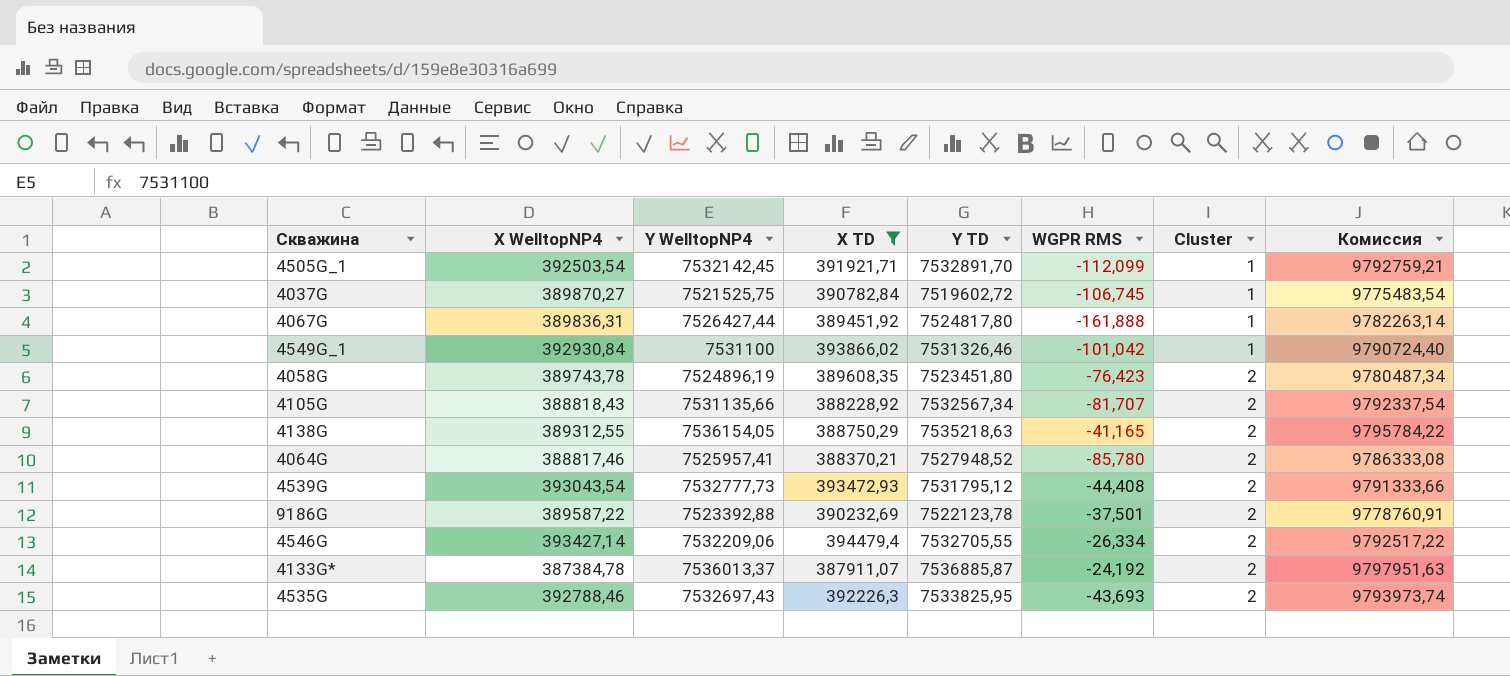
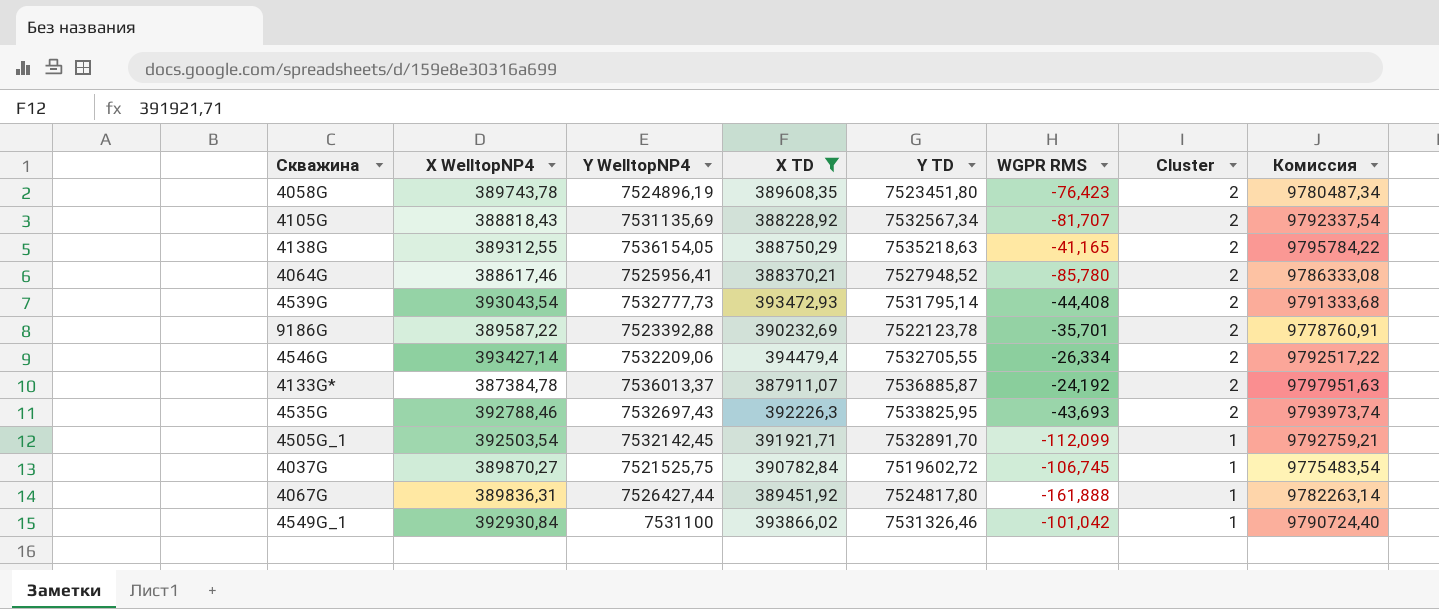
row order: Cluster ascending -> Cluster descending
4105G | Y WelltopNP4: 7531135,66 -> 7531135,69
4064G | X WelltopNP4: 388817,46 -> 388617,46
4064G | Y WelltopNP4: 7525957,41 -> 7525956,41
4539G | Y TD: 7531795,12 -> 7531795,14
4539G | Комиссия: 9791333,66 -> 9791333,68
9186G | WGPR RMS: -37,501 -> -35,701

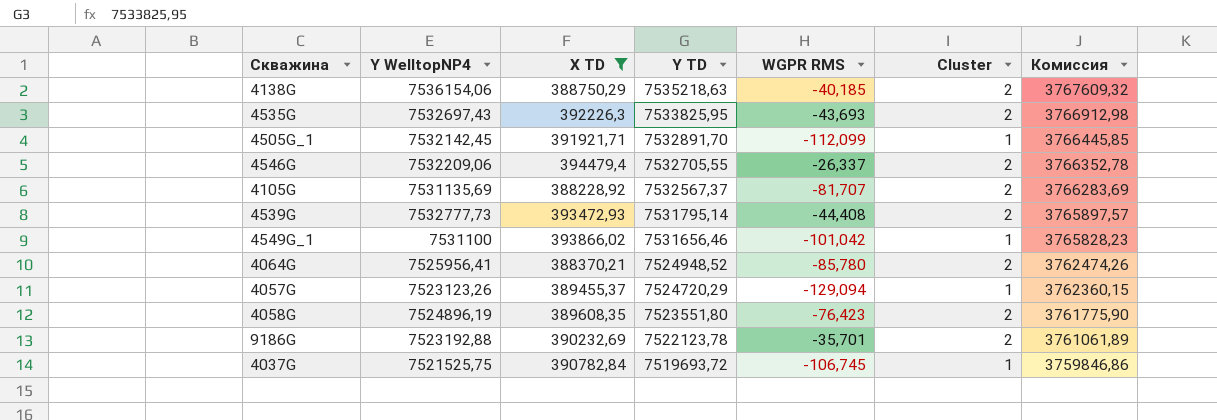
row order: Cluster descending -> Y TD descending
column X WelltopNP4 | position: 2 -> none
column Комиссия | formula: [Y TD] * 1,3 -> [Y TD] * 0,5
row 4133G*: 387384,78 | 7536013,37 | 387911,07 | 7536885,87 | -24,192 | 2 | 9797951,63 -> none
row 4067G: 389836,31 | 7526427,44 | 389451,92 | 7524817,80 | -161,888 | 1 | 9782263,14 -> none
4138G | Y WelltopNP4: 7536154,05 -> 7536154,06
4138G | WGPR RMS: -41,165 -> -40,185
4546G | WGPR RMS: -26,334 -> -26,337
4105G | Y TD: 7532567,34 -> 7532567,37
4549G_1 | Y TD: 7531326,46 -> 7531656,46
4064G | Y TD: 7527948,52 -> 7524948,52
row 4057G: none -> 7523123,26 | 389455,37 | 7524720,29 | -129,094 | 1 | 3762360,15
4058G | Y TD: 7523451,80 -> 7523551,80
9186G | Y WelltopNP4: 7523392,88 -> 7523192,88
4037G | Y TD: 7519602,72 -> 7519693,72

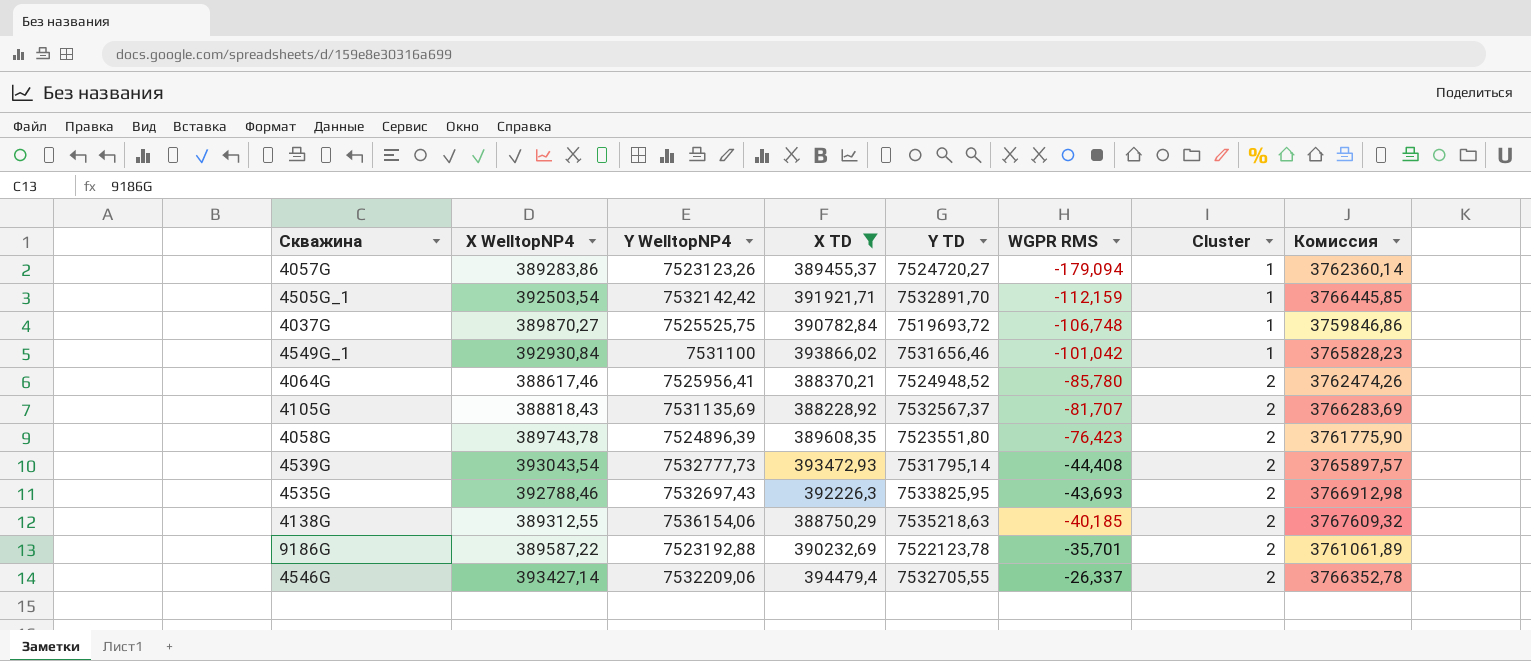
row order: Y TD descending -> WGPR RMS ascending
column X WelltopNP4 | position: none -> 2
4057G | Y TD: 7524720,29 -> 7524720,27
4057G | WGPR RMS: -129,094 -> -179,094
4057G | Комиссия: 3762360,15 -> 3762360,14
4505G_1 | Y WelltopNP4: 7532142,45 -> 7532142,42
4505G_1 | WGPR RMS: -112,099 -> -112,159
4037G | Y WelltopNP4: 7521525,75 -> 7525525,75
4037G | WGPR RMS: -106,745 -> -106,748
4058G | Y WelltopNP4: 7524896,19 -> 7524896,39

